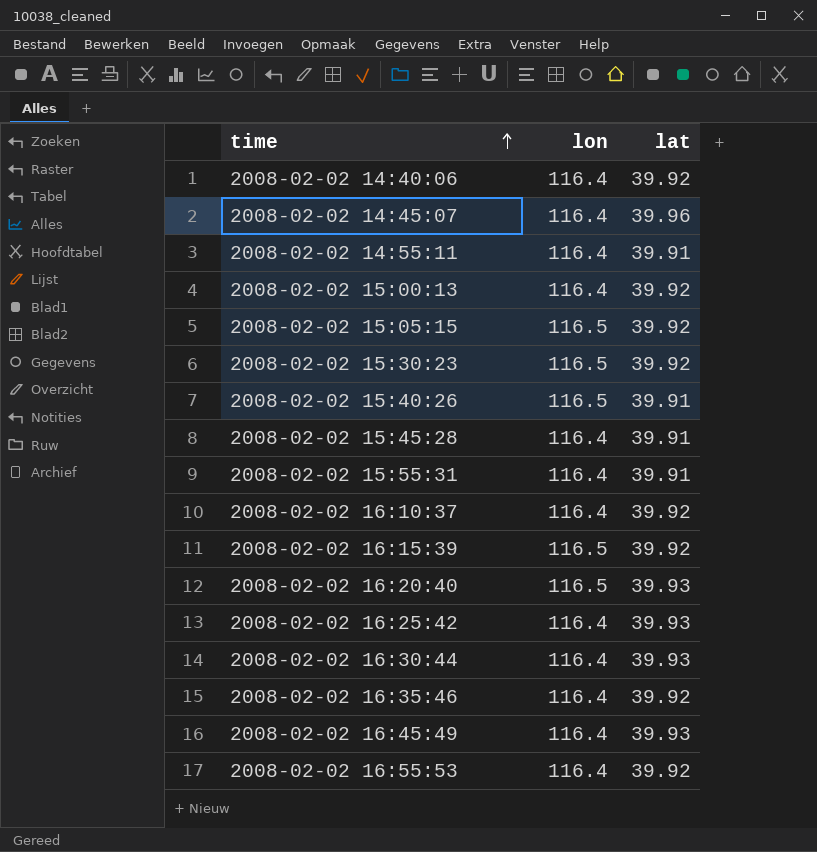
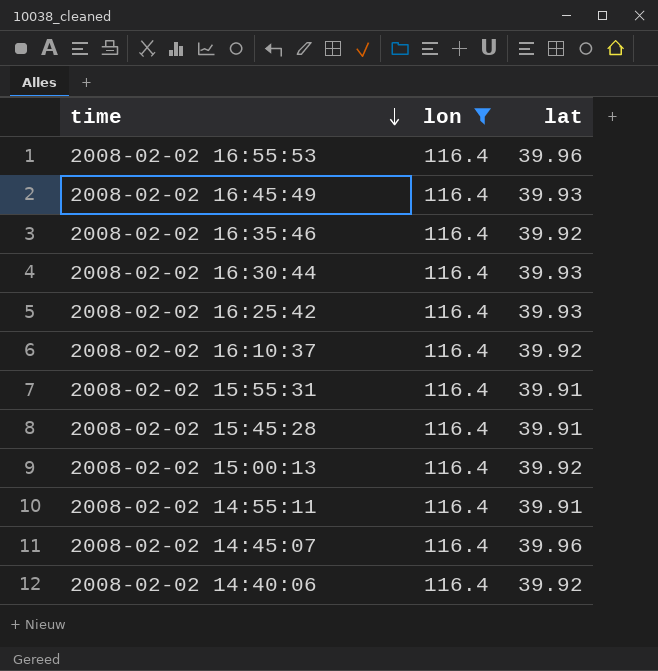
filter: none -> lon = 116.4
row order: time ascending -> time descending
2008-02-02 16:55:53 | lat: 39.92 -> 39.96

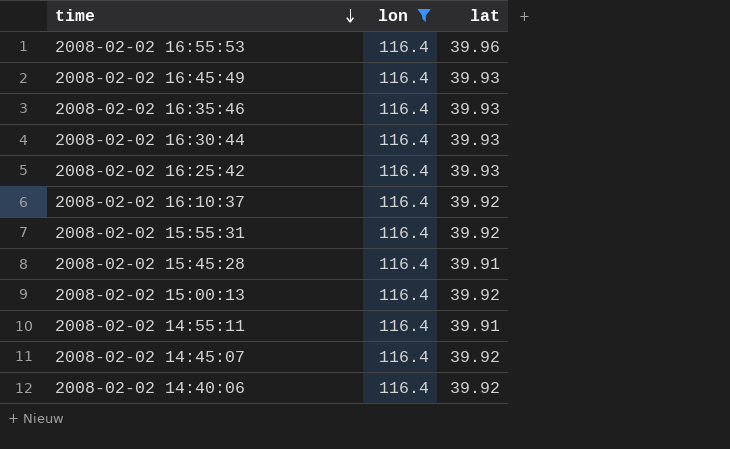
2008-02-02 16:35:46 | lat: 39.92 -> 39.93
2008-02-02 15:55:31 | lat: 39.91 -> 39.92
2008-02-02 14:45:07 | lat: 39.96 -> 39.92

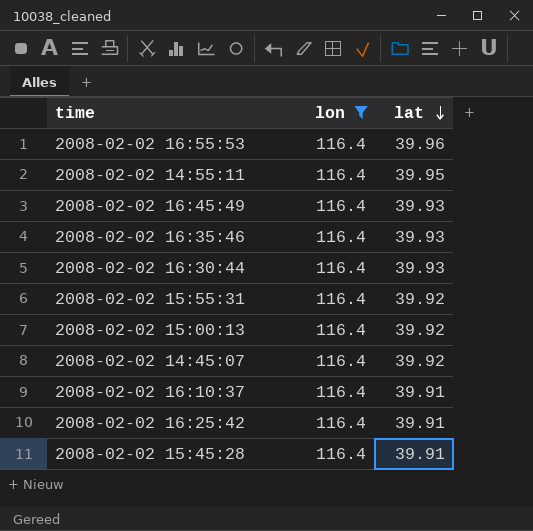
row order: time descending -> lat descending
row 2008-02-02 14:40:06: 116.4 | 39.92 -> none
2008-02-02 14:55:11 | lat: 39.91 -> 39.95
2008-02-02 16:10:37 | lat: 39.92 -> 39.91
2008-02-02 16:25:42 | lat: 39.93 -> 39.91

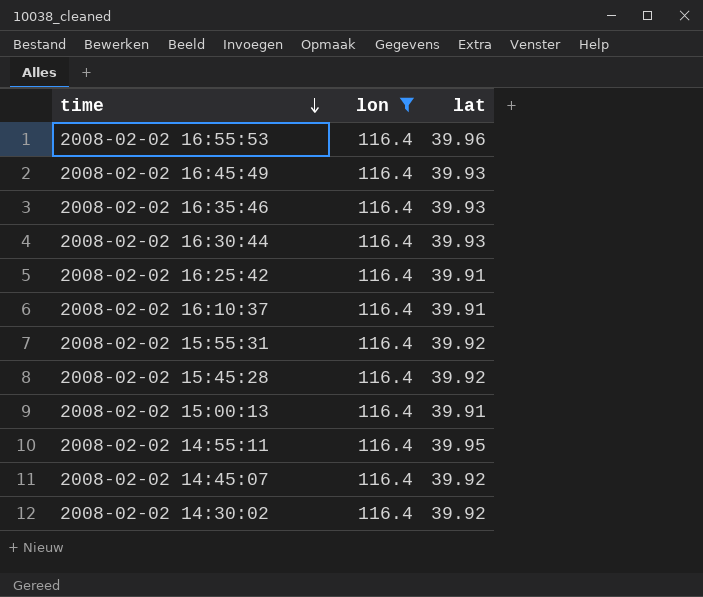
row order: lat descending -> time descending
2008-02-02 15:45:28 | lat: 39.91 -> 39.92
2008-02-02 15:00:13 | lat: 39.92 -> 39.91
row 2008-02-02 14:30:02: none -> 116.4 | 39.92

